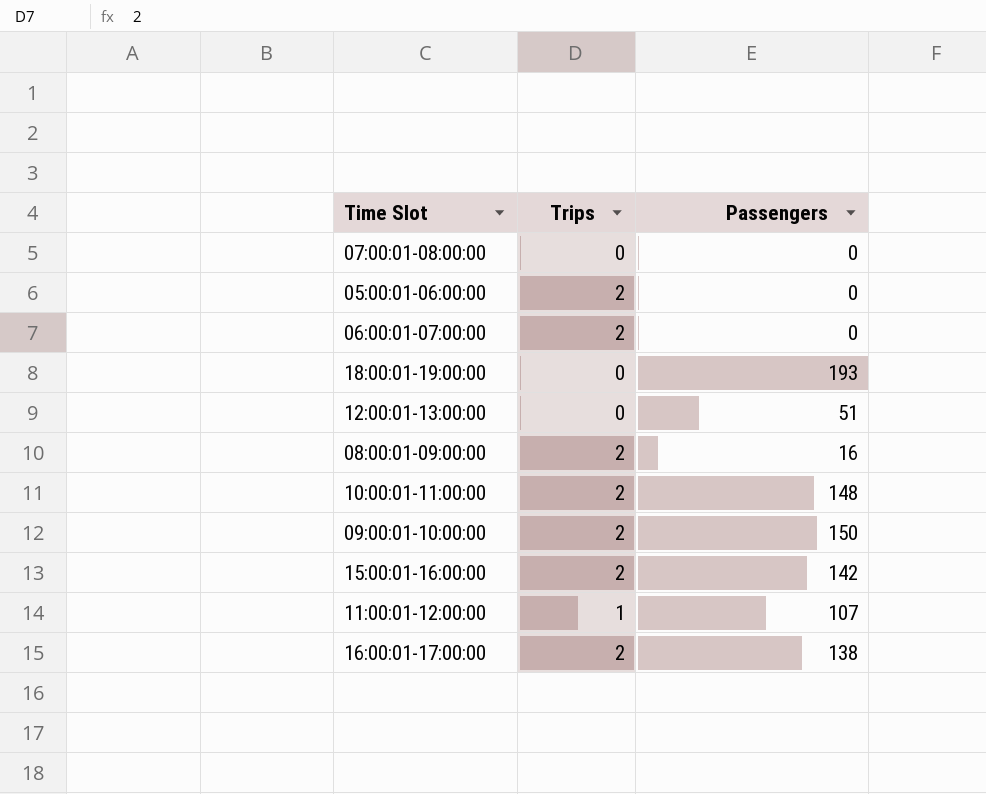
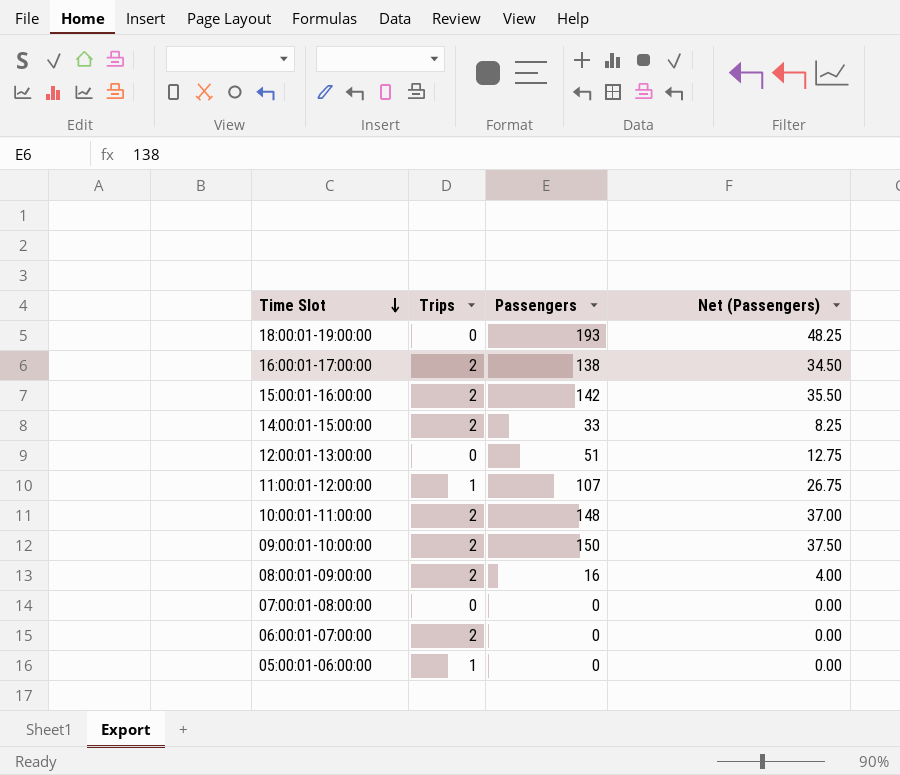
row order: none -> Time Slot descending
column Net (Passengers) | formula: none -> [Passengers] * 0.25
row 14:00:01-15:00:00: none -> 2 | 33 | 8.25
05:00:01-06:00:00 | Trips: 2 -> 1

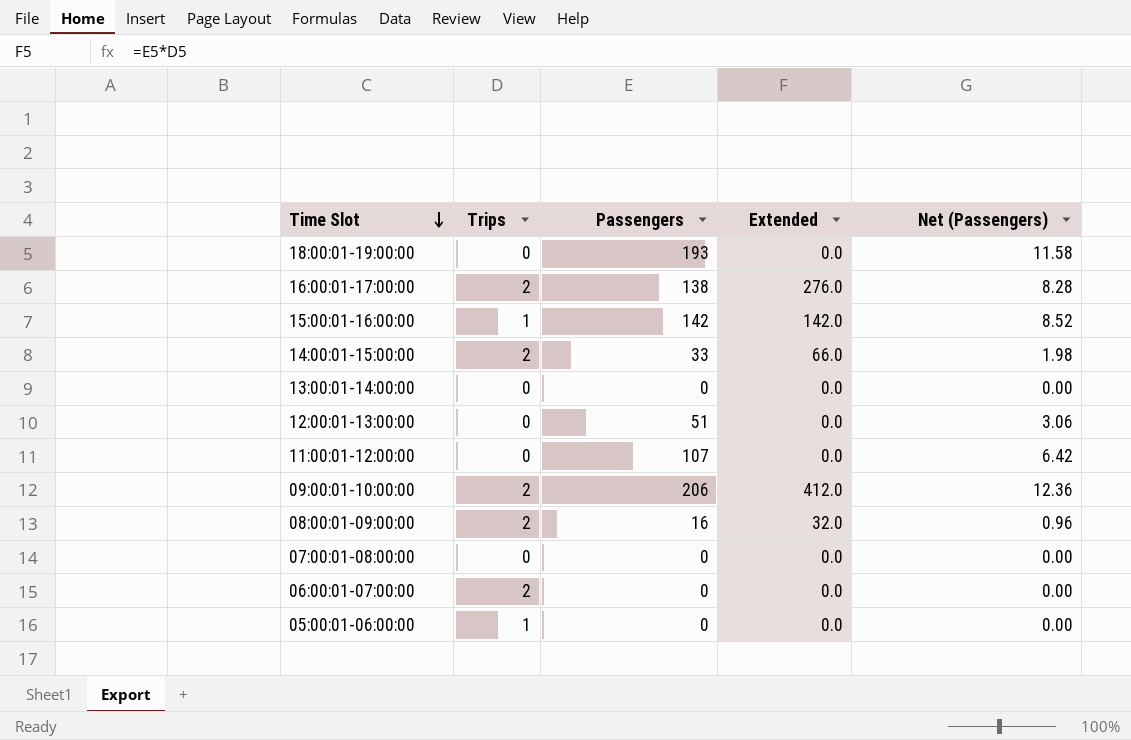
column Extended | formula: none -> [Trips] * [Passengers]
column Net (Passengers) | formula: [Passengers] * 0.25 -> [Passengers] * 0.06
row 10:00:01-11:00:00: 2 | 148 | 37.00 -> none
15:00:01-16:00:00 | Trips: 2 -> 1
row 13:00:01-14:00:00: none -> 0 | 0 | 0.0 | 0.00
11:00:01-12:00:00 | Trips: 1 -> 0
09:00:01-10:00:00 | Passengers: 150 -> 206

